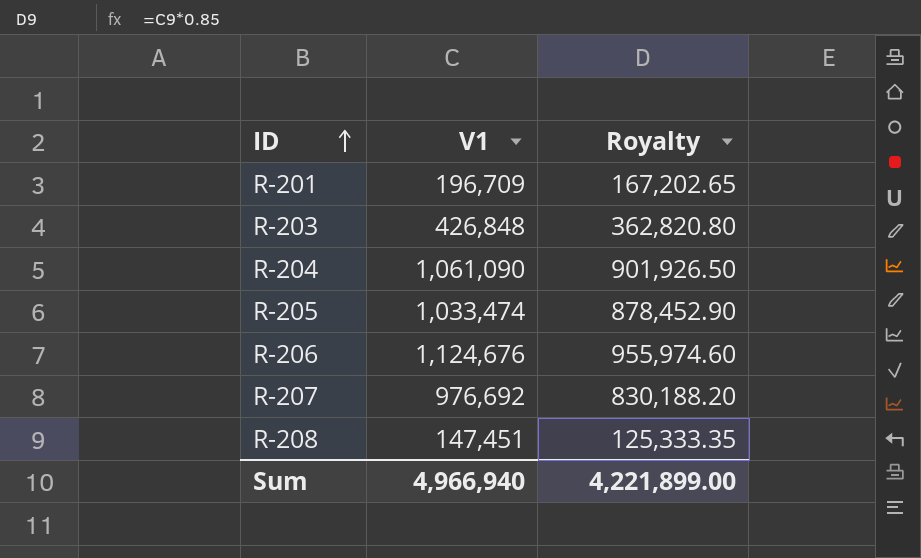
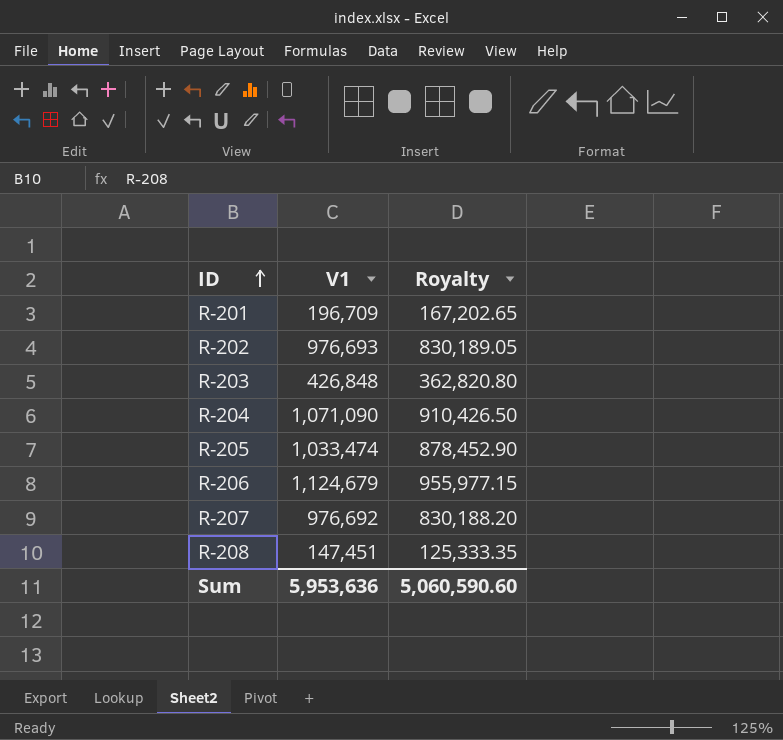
row R-202: none -> 976,693 | 830,189.05
R-204 | V1: 1,061,090 -> 1,071,090
R-204 | Royalty: 901,926.50 -> 910,426.50
R-206 | V1: 1,124,676 -> 1,124,679
R-206 | Royalty: 955,974.60 -> 955,977.15
Sum | V1: 4,966,940 -> 5,953,636
Sum | Royalty: 4,221,899.00 -> 5,060,590.60

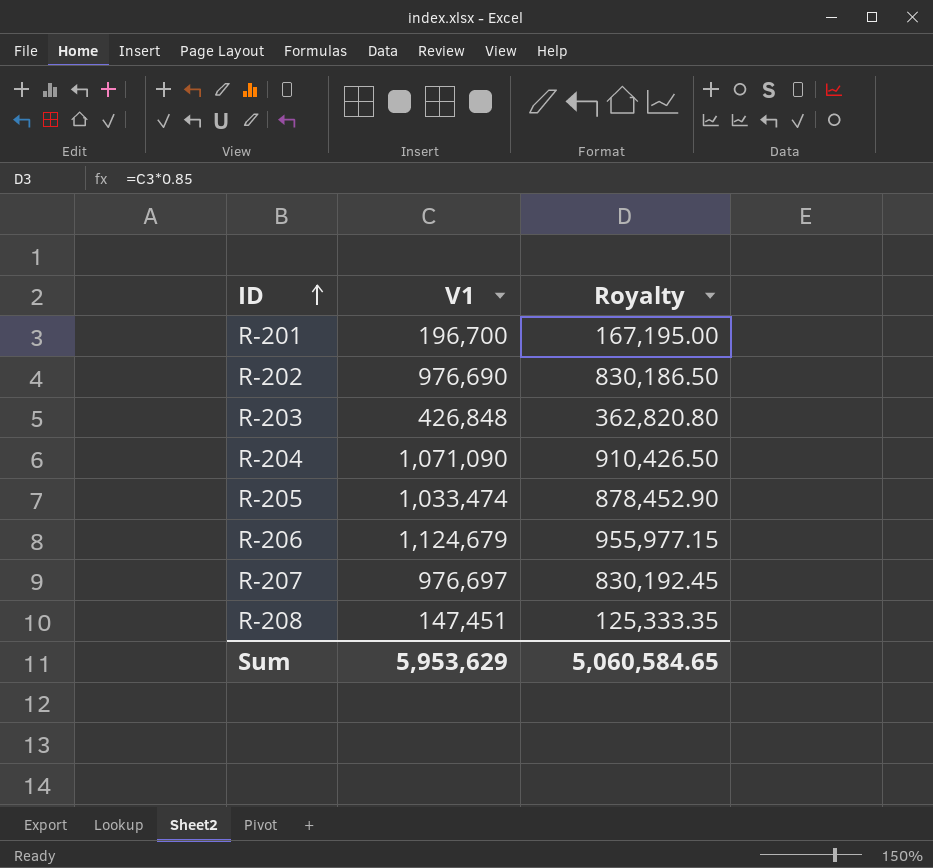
R-201 | V1: 196,709 -> 196,700
R-201 | Royalty: 167,202.65 -> 167,195.00
R-202 | V1: 976,693 -> 976,690
R-202 | Royalty: 830,189.05 -> 830,186.50
R-207 | V1: 976,692 -> 976,697
R-207 | Royalty: 830,188.20 -> 830,192.45
Sum | V1: 5,953,636 -> 5,953,629
Sum | Royalty: 5,060,590.60 -> 5,060,584.65

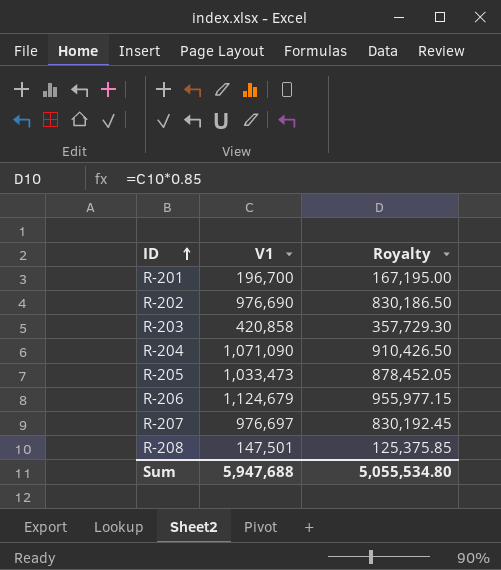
R-203 | V1: 426,848 -> 420,858
R-203 | Royalty: 362,820.80 -> 357,729.30
R-205 | V1: 1,033,474 -> 1,033,473
R-205 | Royalty: 878,452.90 -> 878,452.05
R-208 | V1: 147,451 -> 147,501
R-208 | Royalty: 125,333.35 -> 125,375.85
Sum | V1: 5,953,629 -> 5,947,688
Sum | Royalty: 5,060,584.65 -> 5,055,534.80

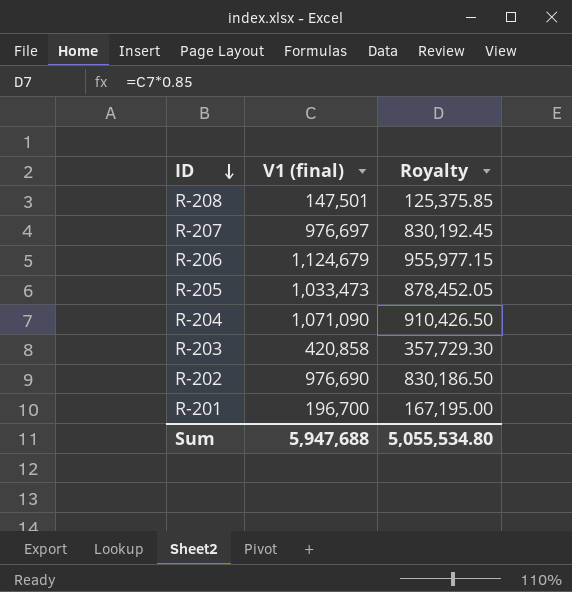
row order: ID ascending -> ID descending
column name: V1 -> V1 (final)

